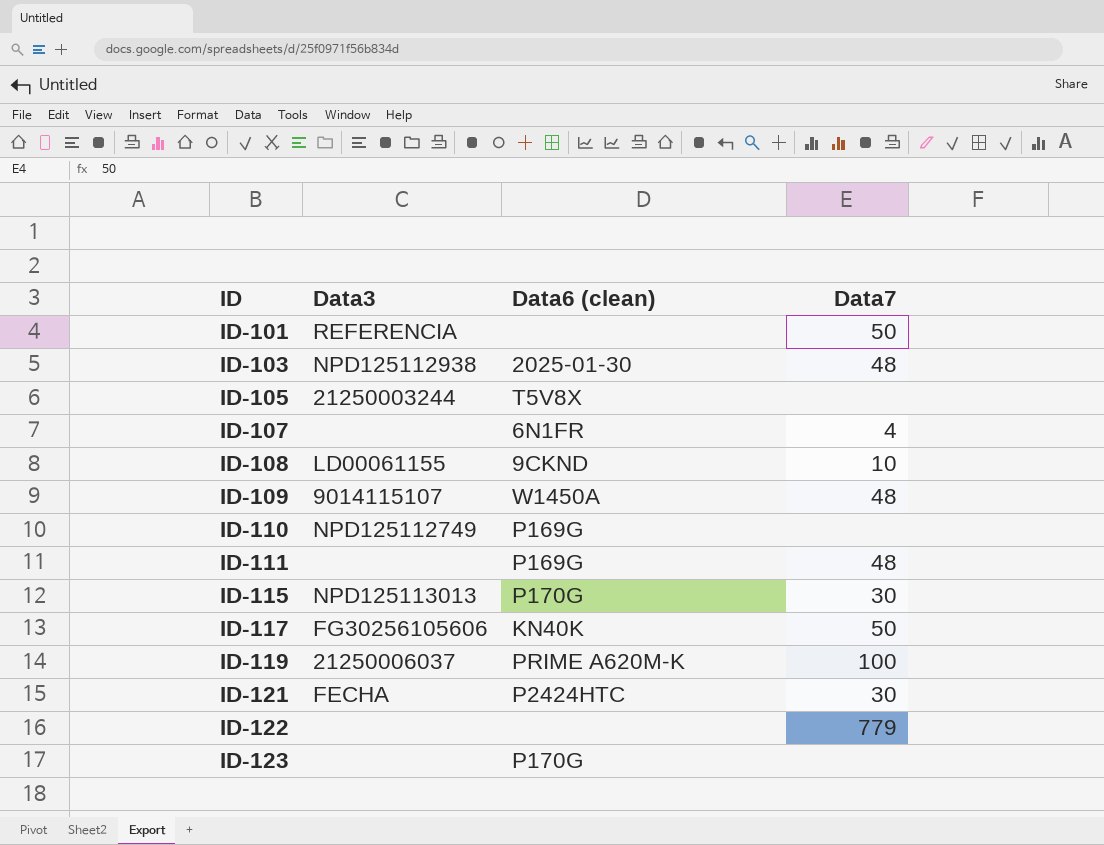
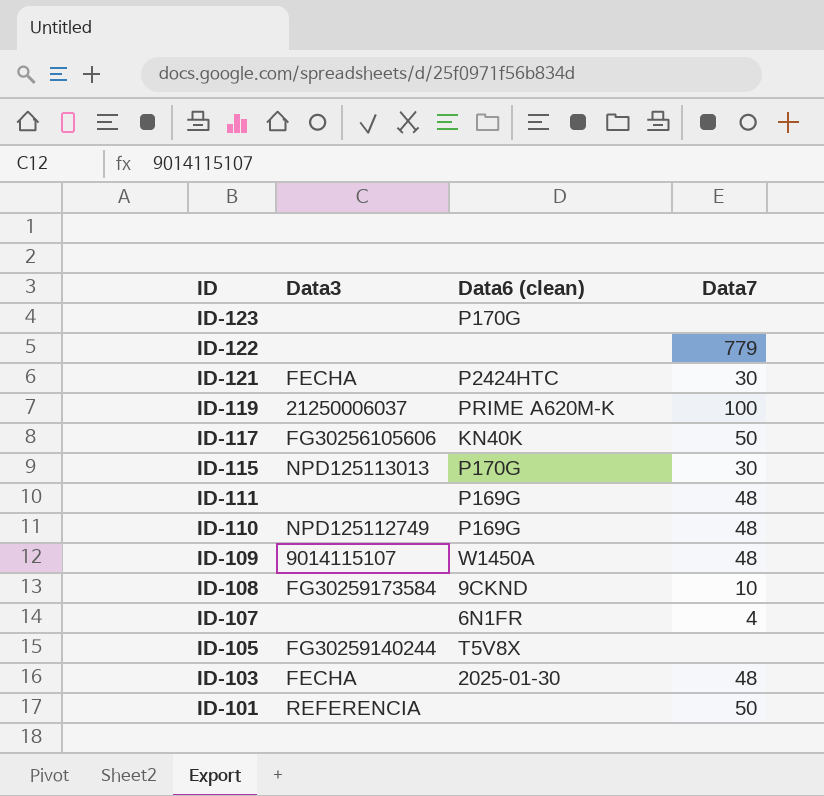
row order: ID ascending -> ID descending
ID-110 | Data7: none -> 48
ID-108 | Data3: LD00061155 -> FG30259173584
ID-105 | Data3: 21250003244 -> FG30259140244
ID-103 | Data3: NPD125112938 -> FECHA

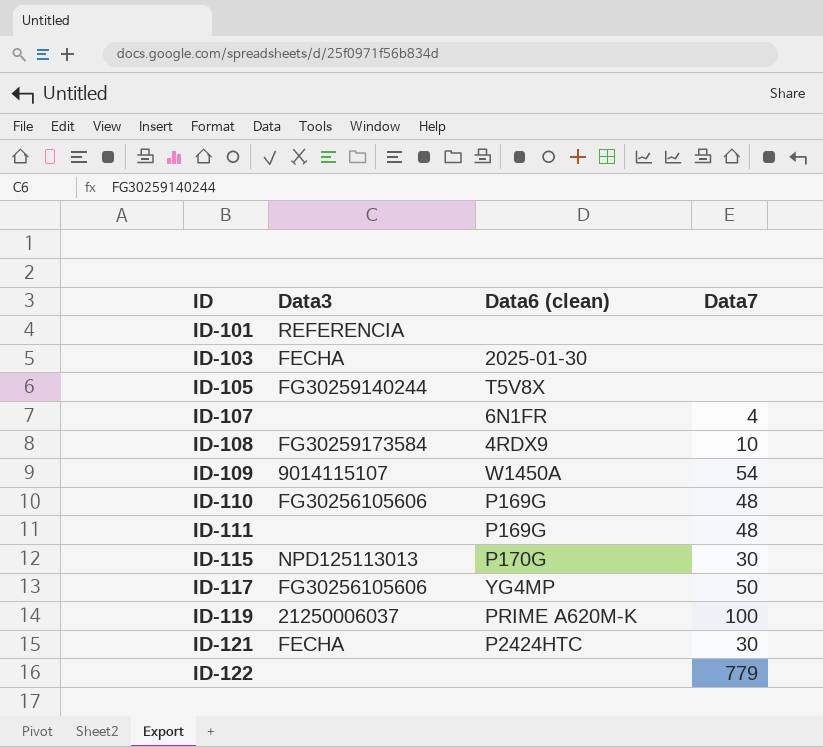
row order: ID descending -> ID ascending
row ID-123: none | P170G | none -> none
ID-101 | Data7: 50 -> none
ID-103 | Data7: 48 -> none
ID-108 | Data6 (clean): 9CKND -> 4RDX9
ID-109 | Data7: 48 -> 54
ID-110 | Data3: NPD125112749 -> FG30256105606
ID-117 | Data6 (clean): KN40K -> YG4MP

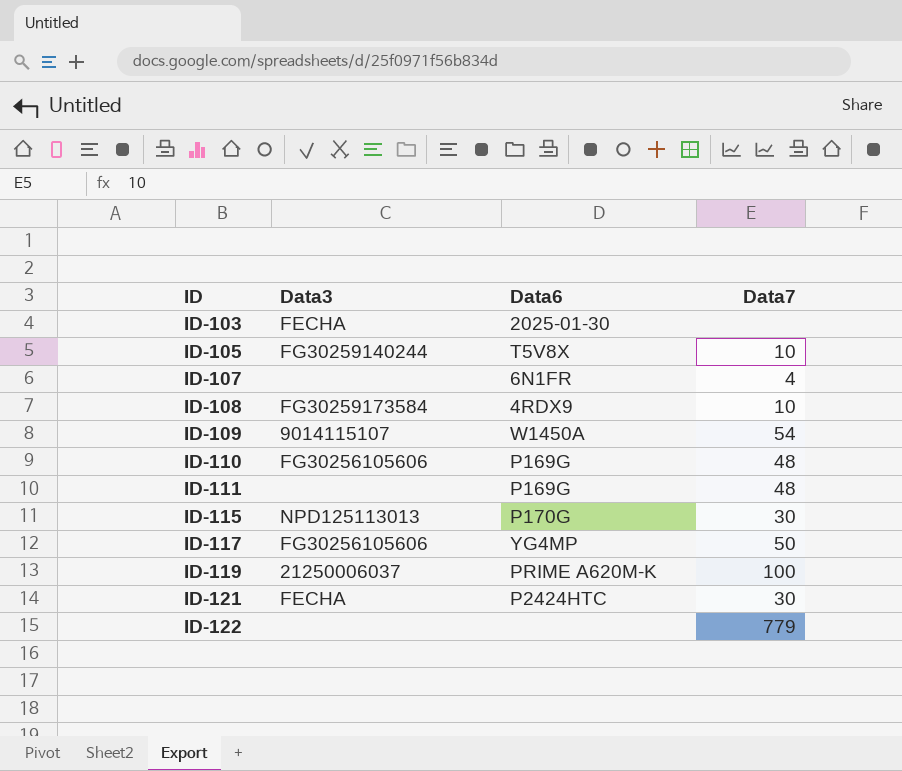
column name: Data6 (clean) -> Data6
row ID-101: REFERENCIA | none | none -> none
ID-105 | Data7: none -> 10

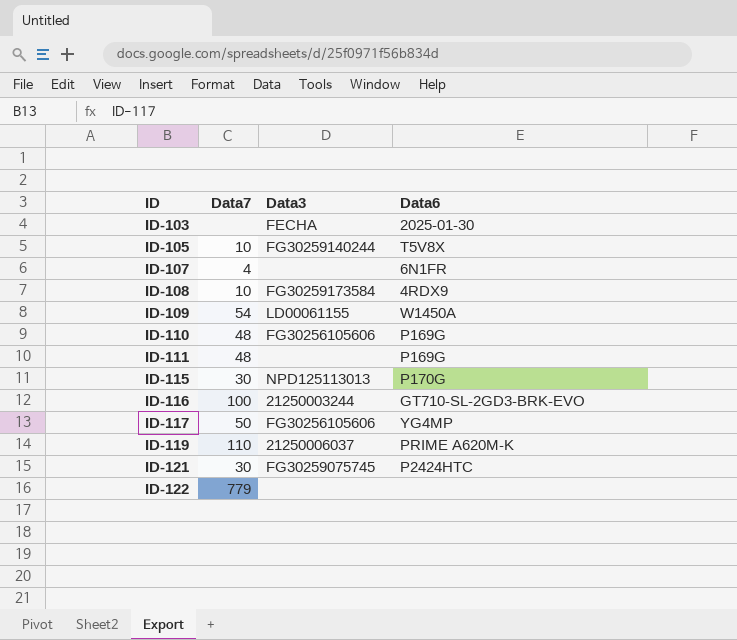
column Data7 | position: 4 -> 2
ID-109 | Data3: 9014115107 -> LD00061155
row ID-116: none -> 100 | 21250003244 | GT710-SL-2GD3-BRK-EVO
ID-119 | Data7: 100 -> 110
ID-121 | Data3: FECHA -> FG30259075745

